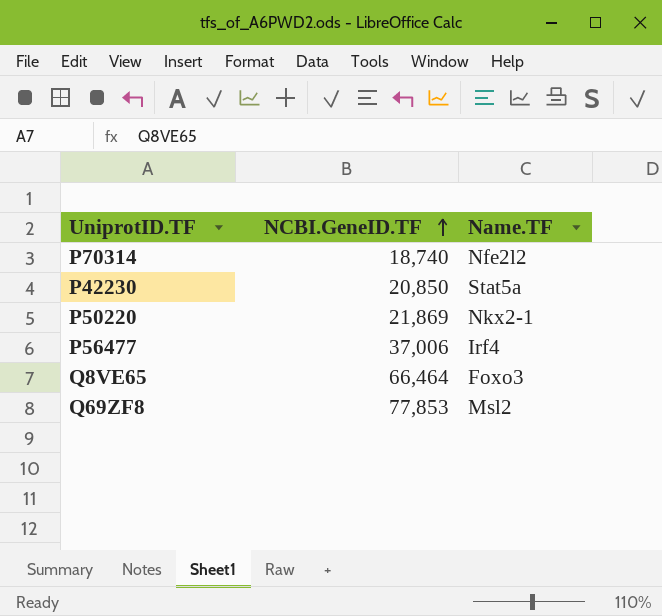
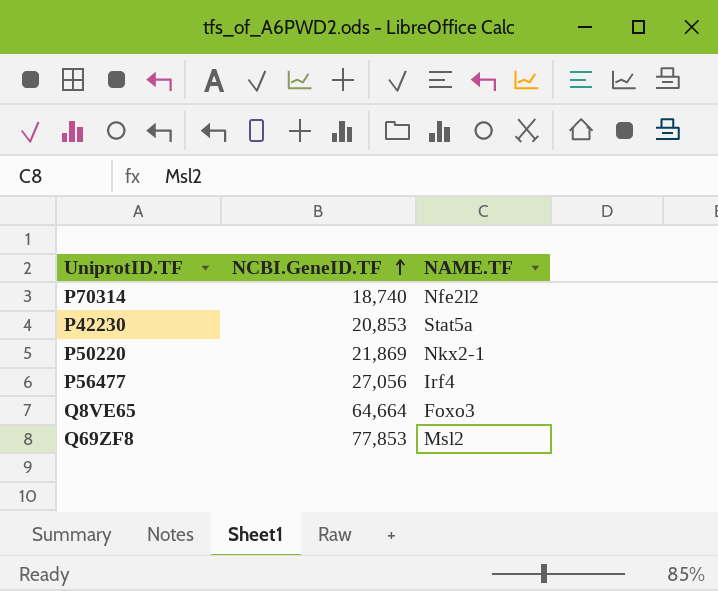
column name: Name.TF -> NAME.TF
P42230 | NCBI.GeneID.TF: 20,850 -> 20,853
P56477 | NCBI.GeneID.TF: 37,006 -> 27,056
Q8VE65 | NCBI.GeneID.TF: 66,464 -> 64,664

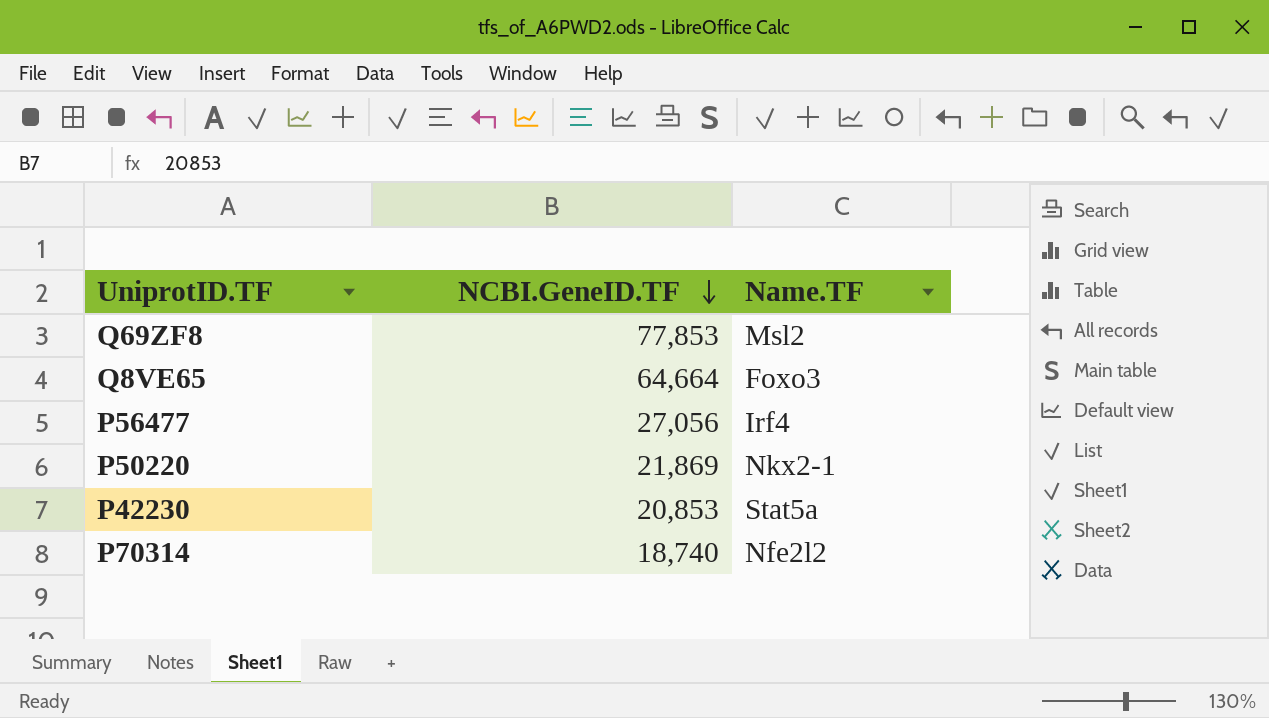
row order: NCBI.GeneID.TF ascending -> NCBI.GeneID.TF descending
column name: NAME.TF -> Name.TF

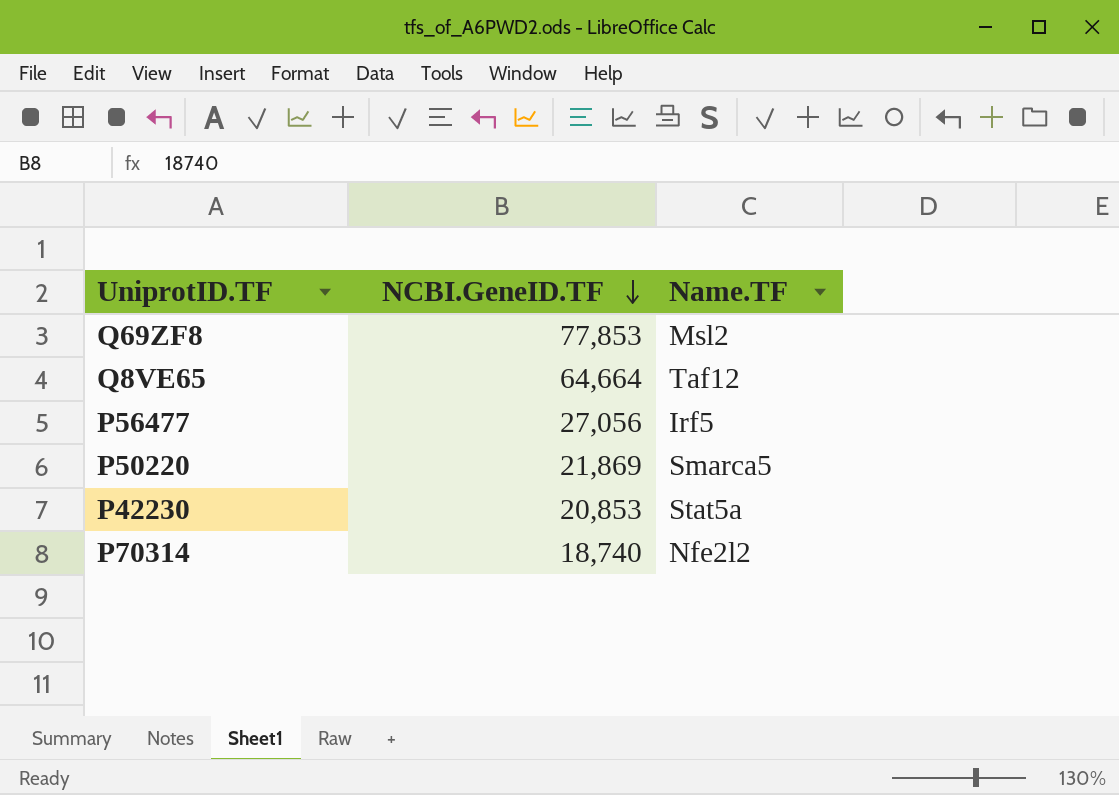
Q8VE65 | Name.TF: Foxo3 -> Taf12
P56477 | Name.TF: Irf4 -> Irf5
P50220 | Name.TF: Nkx2-1 -> Smarca5

